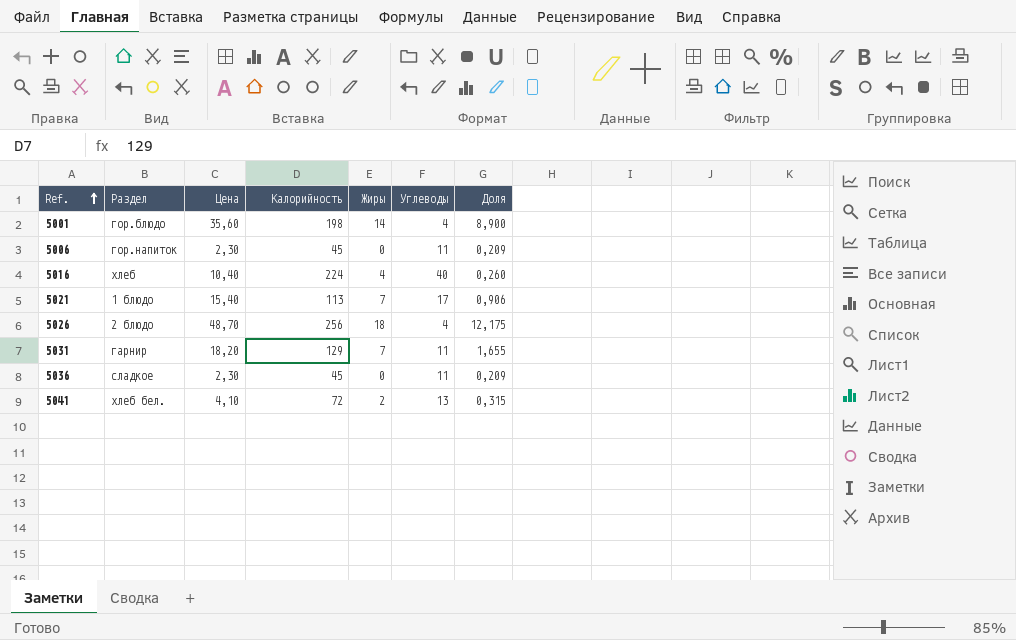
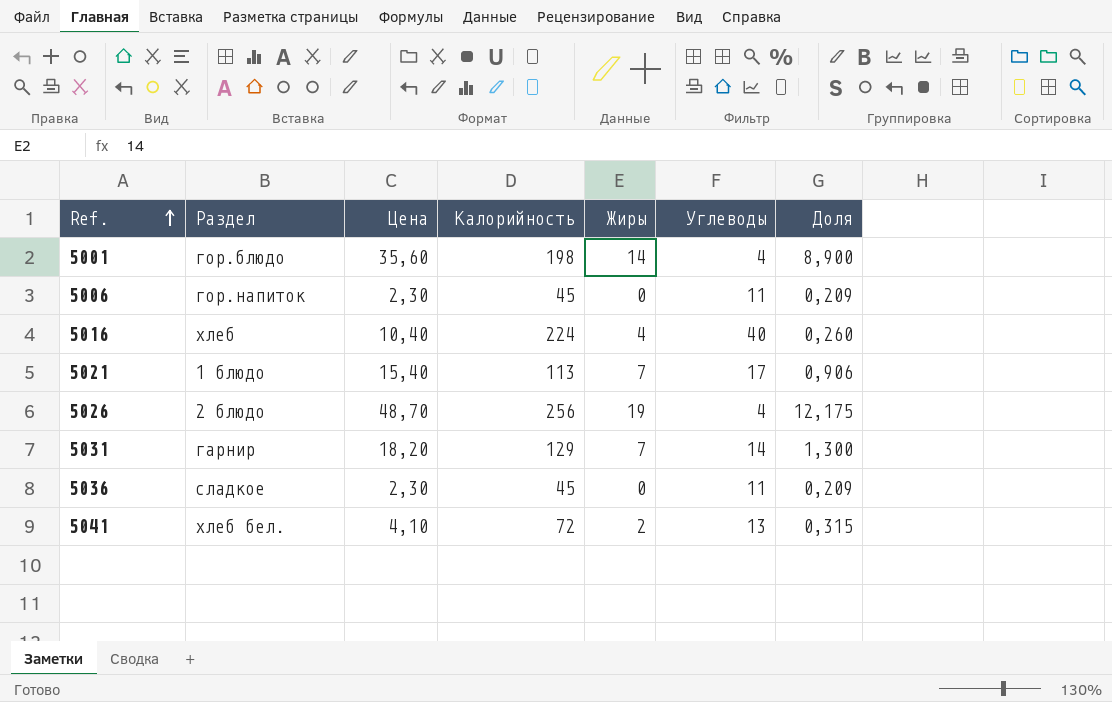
5026 | Жиры: 18 -> 19
5031 | Углеводы: 11 -> 14
5031 | Доля: 1,655 -> 1,300

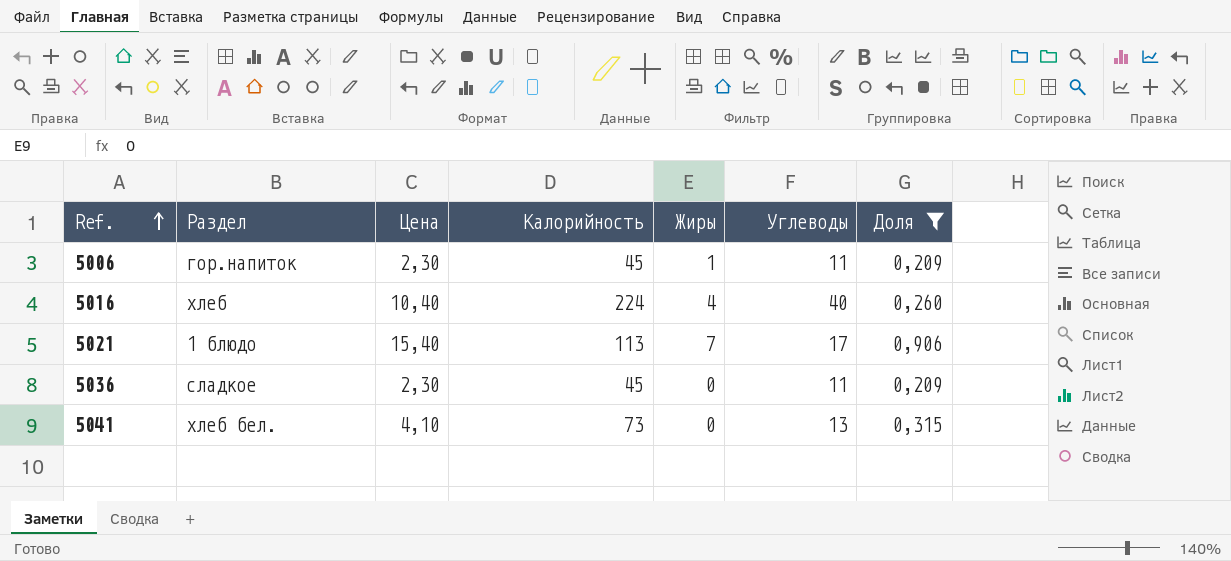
filter: none -> Доля <= 0,906
5006 | Жиры: 0 -> 1
5041 | Калорийность: 72 -> 73
5041 | Жиры: 2 -> 0

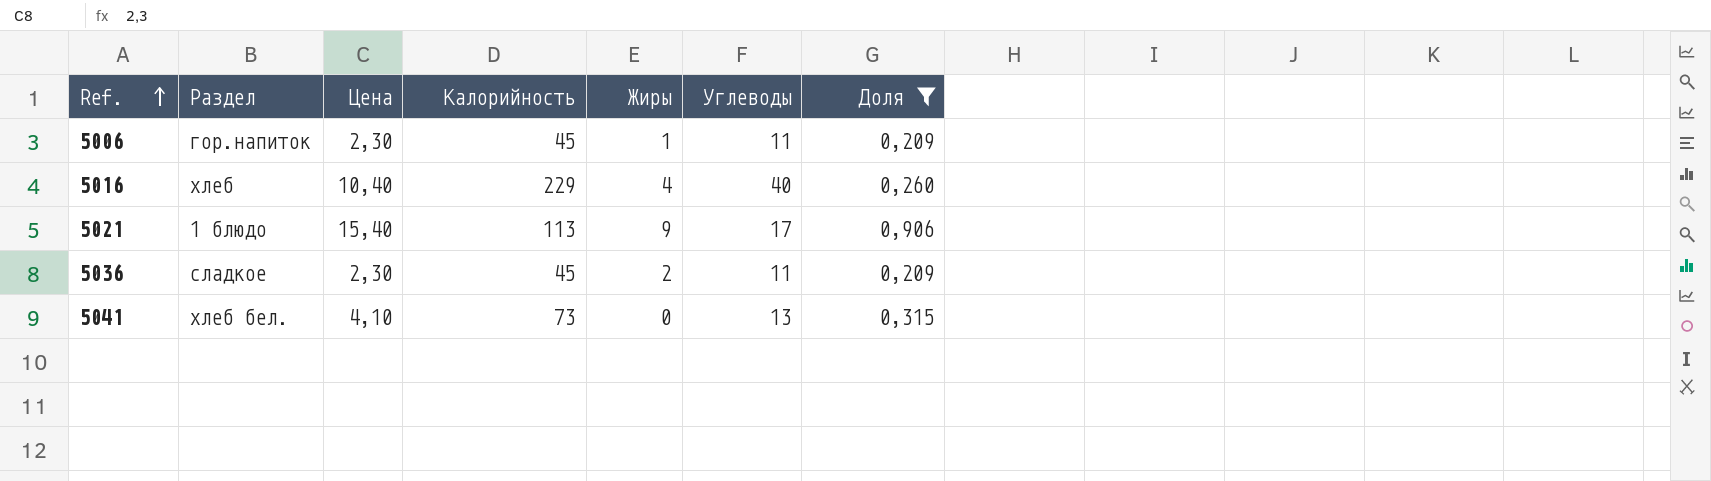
5016 | Калорийность: 224 -> 229
5021 | Жиры: 7 -> 9
5036 | Жиры: 0 -> 2

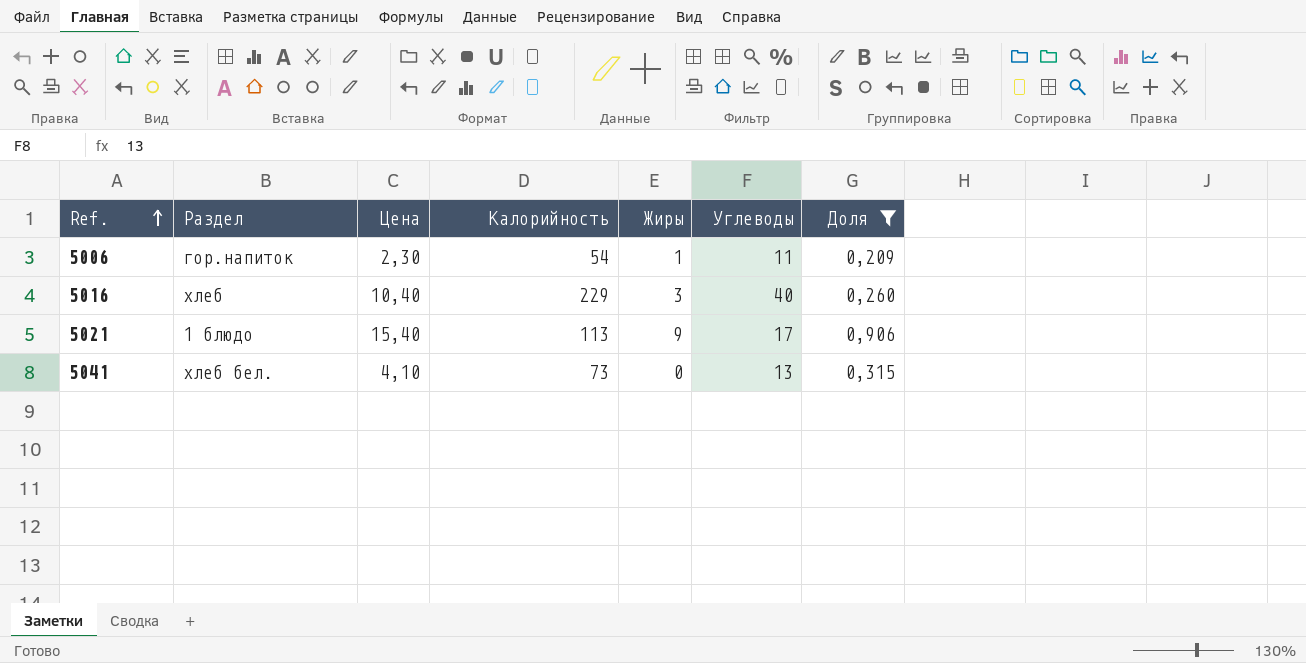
row 5036: сладкое | 2,30 | 45 | 2 | 11 | 0,209 -> none
5006 | Калорийность: 45 -> 54
5016 | Жиры: 4 -> 3

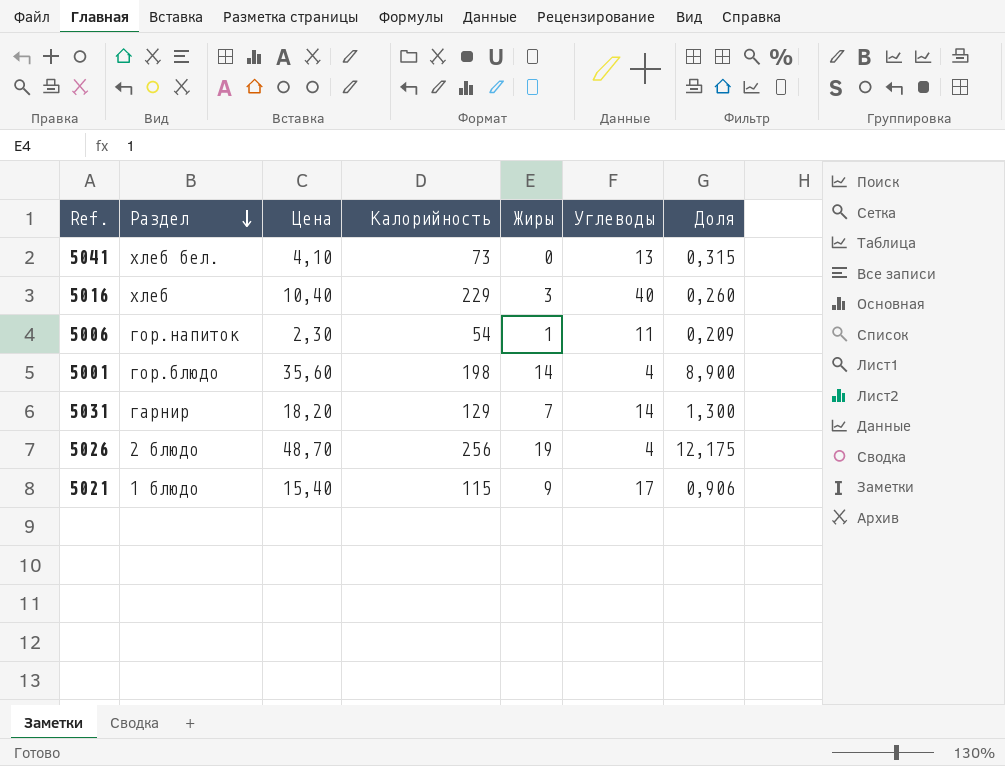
filter: Доля <= 0,906 -> none
row order: Ref. ascending -> Раздел descending
5021 | Калорийность: 113 -> 115

